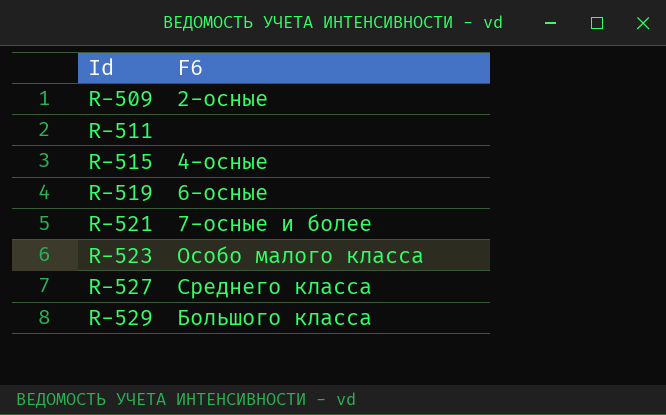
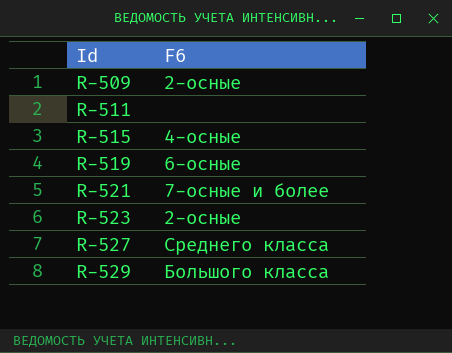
R-523 | F6: Особо малого класса -> 2-осные

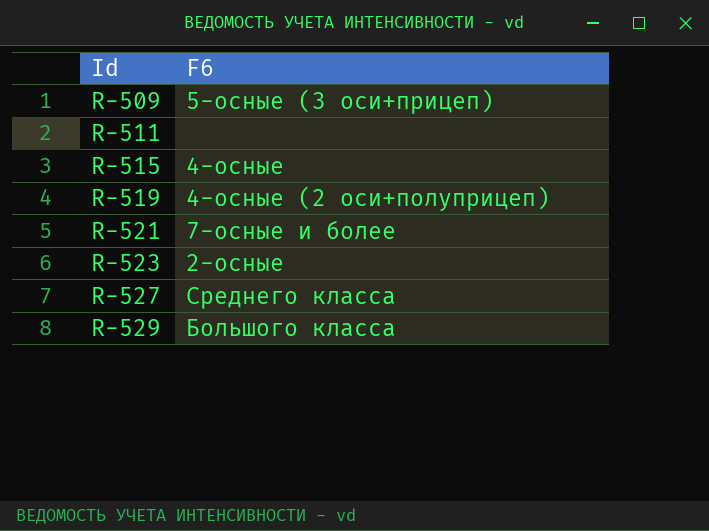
R-509 | F6: 2-осные -> 5-осные (3 оси+прицеп)
R-519 | F6: 6-осные -> 4-осные (2 оси+полуприцеп)

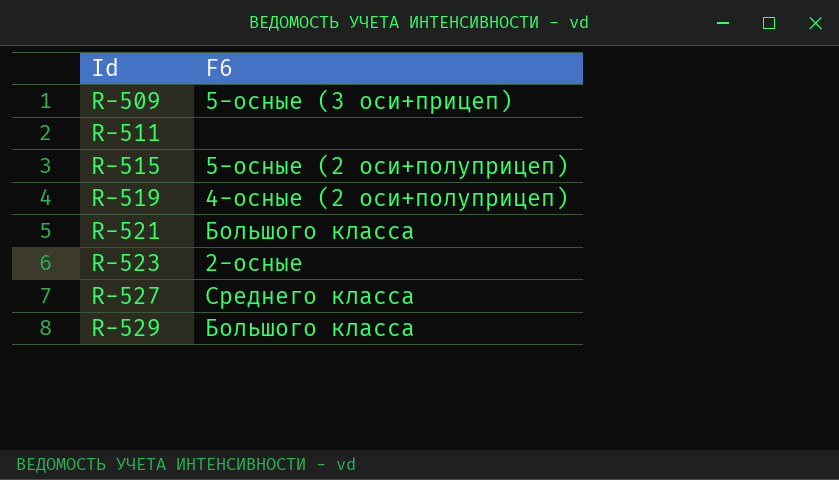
R-515 | F6: 4-осные -> 5-осные (2 оси+полуприцеп)
R-521 | F6: 7-осные и более -> Большого класса

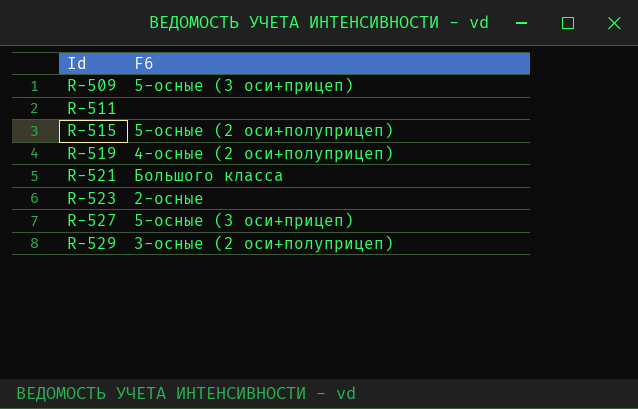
R-527 | F6: Среднего класса -> 5-осные (3 оси+прицеп)
R-529 | F6: Большого класса -> 3-осные (2 оси+полуприцеп)

